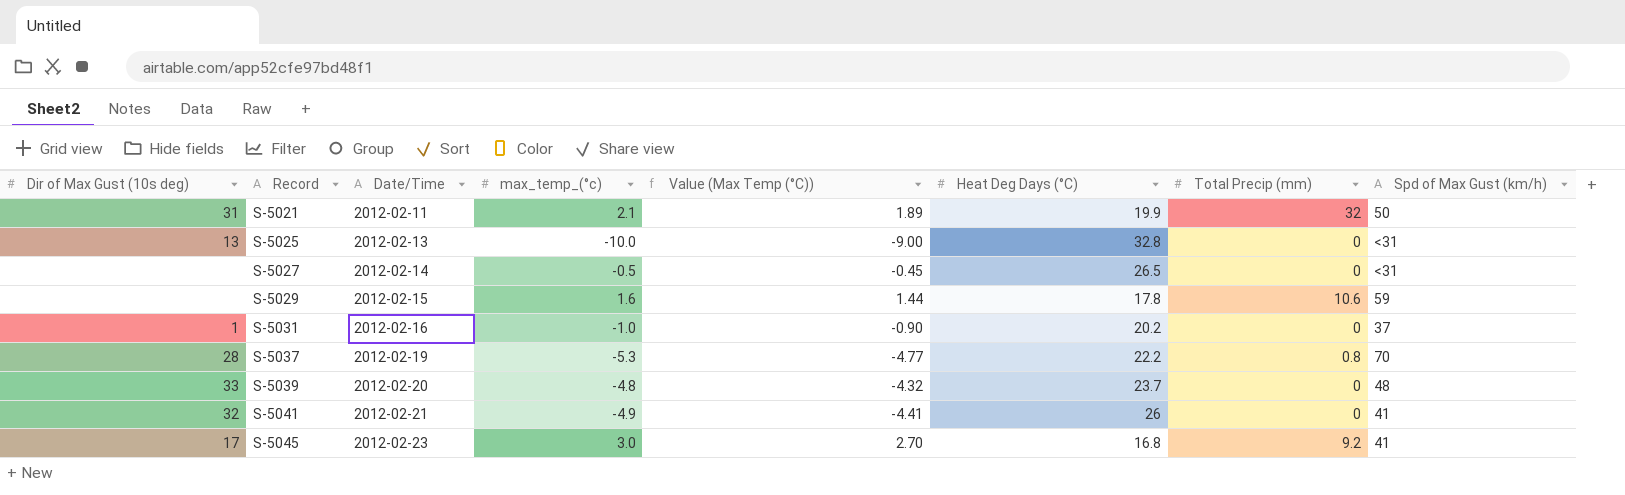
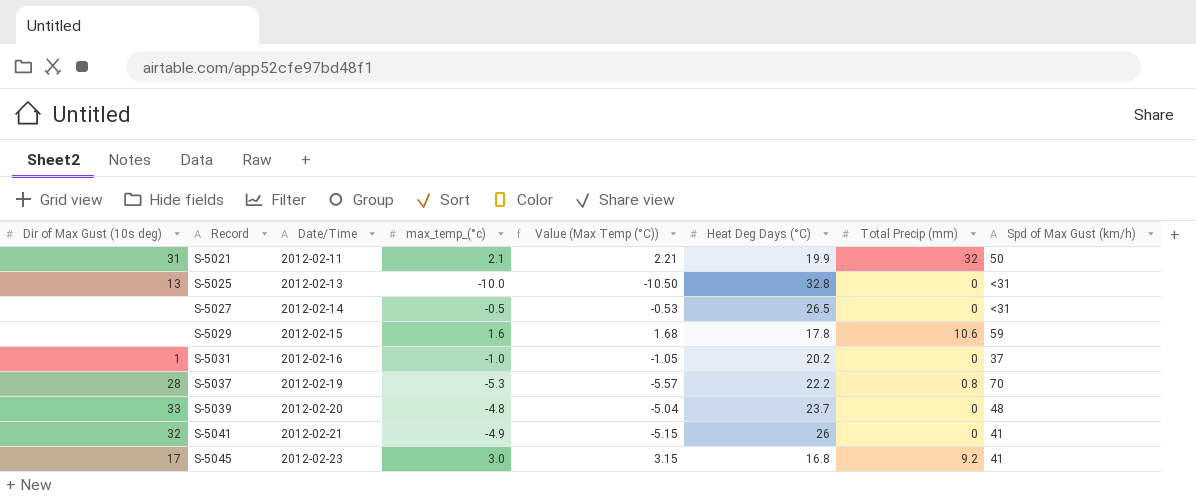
column Value (Max Temp (°C)) | formula: [max_temp_(°c)] * 0.9 -> [max_temp_(°c)] * 1.05

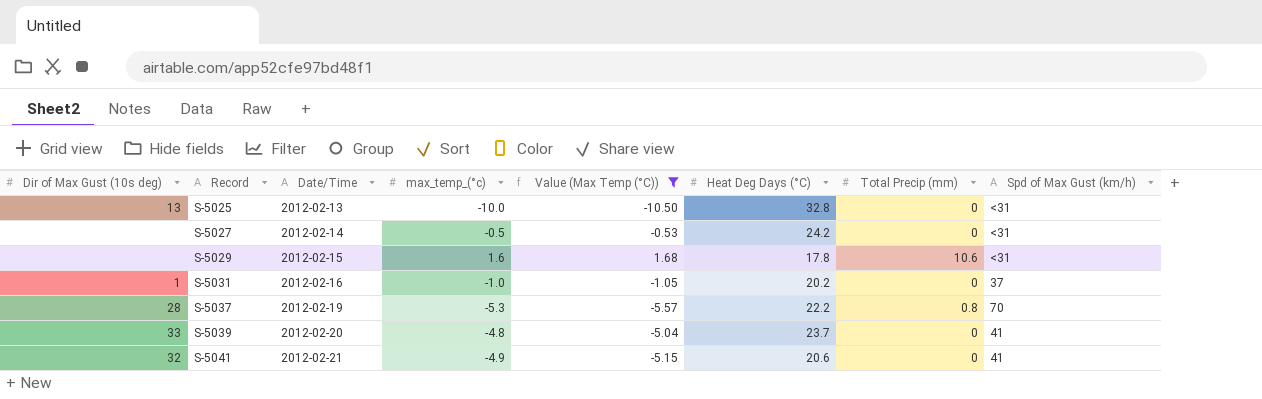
filter: none -> Value (Max Temp (°C)) <= 1.68
S-5027 | Heat Deg Days (°C): 26.5 -> 24.2
S-5029 | Spd of Max Gust (km/h): 59 -> <31
S-5039 | Spd of Max Gust (km/h): 48 -> 41
S-5041 | Heat Deg Days (°C): 26 -> 20.6

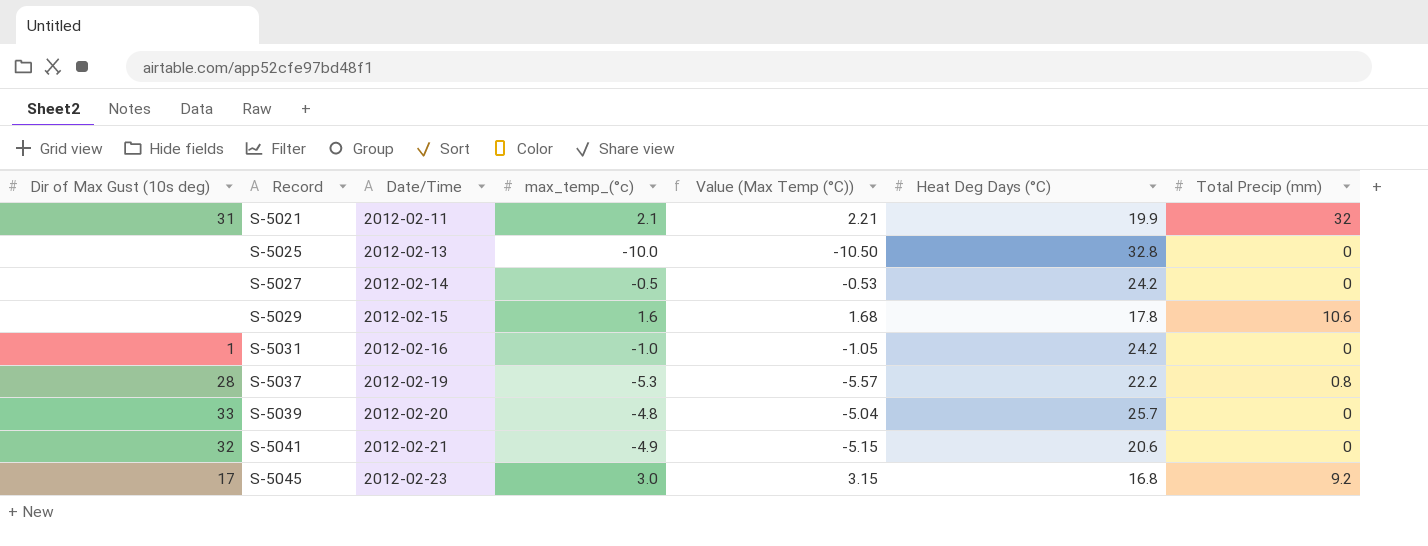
filter: Value (Max Temp (°C)) <= 1.68 -> none
column Spd of Max Gust (km/h) | position: 8 -> none
S-5025 | Dir of Max Gust (10s deg): 13 -> none
S-5031 | Heat Deg Days (°C): 20.2 -> 24.2
S-5039 | Heat Deg Days (°C): 23.7 -> 25.7

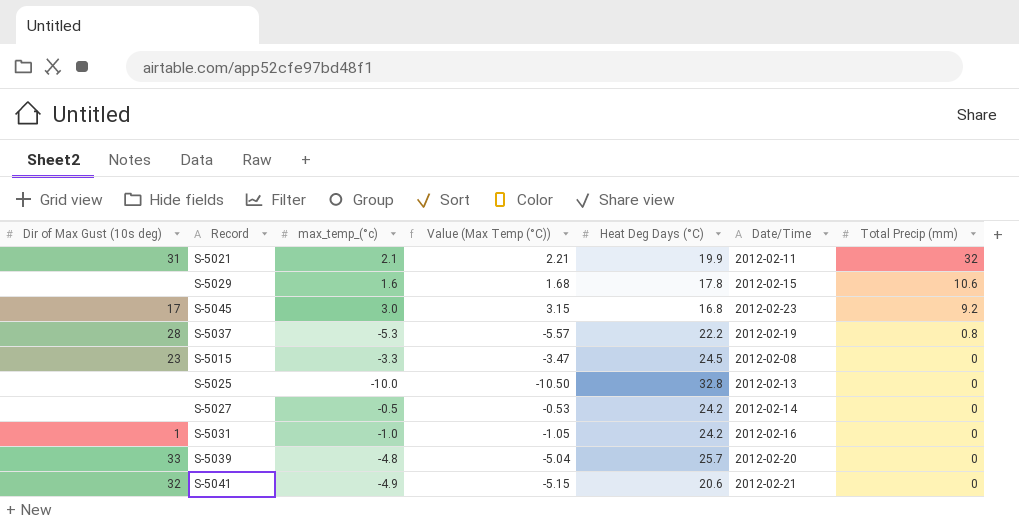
row order: Record ascending -> Total Precip (mm) descending
column Date/Time | position: 3 -> 6
row S-5015: none -> 23 | -3.3 | -3.47 | 24.5 | 2012-02-08 | 0

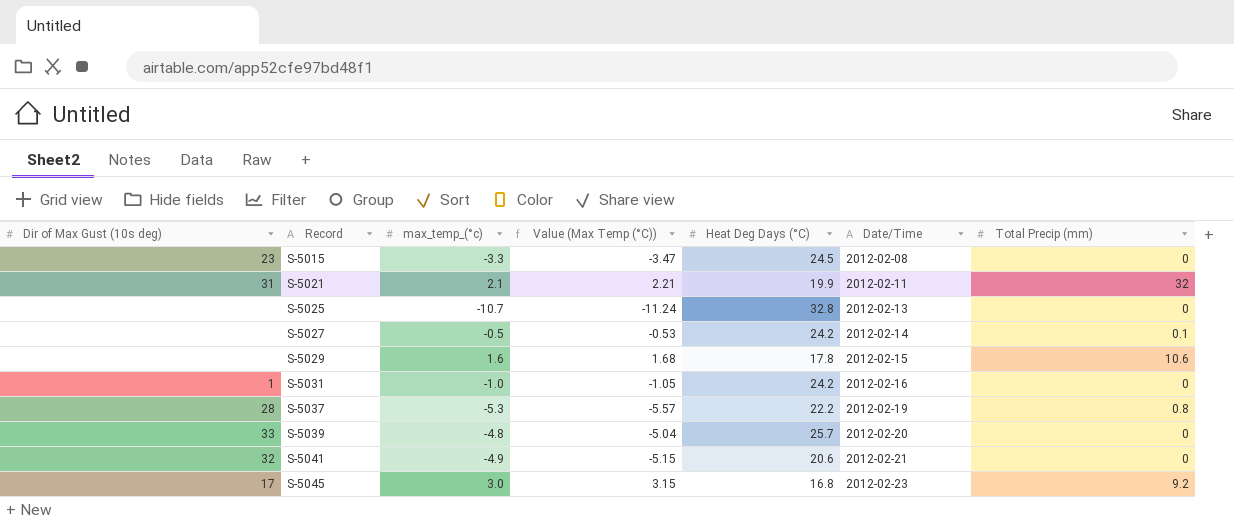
row order: Total Precip (mm) descending -> Record ascending
S-5025 | max_temp_(°c): -10.0 -> -10.7
S-5025 | Value (Max Temp (°C)): -10.50 -> -11.24
S-5027 | Total Precip (mm): 0 -> 0.1

